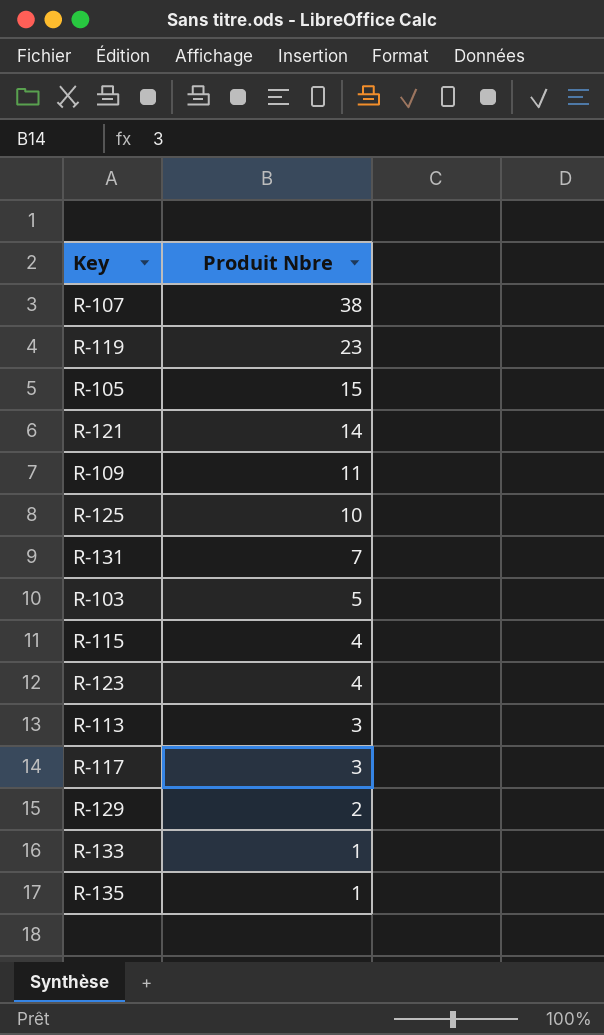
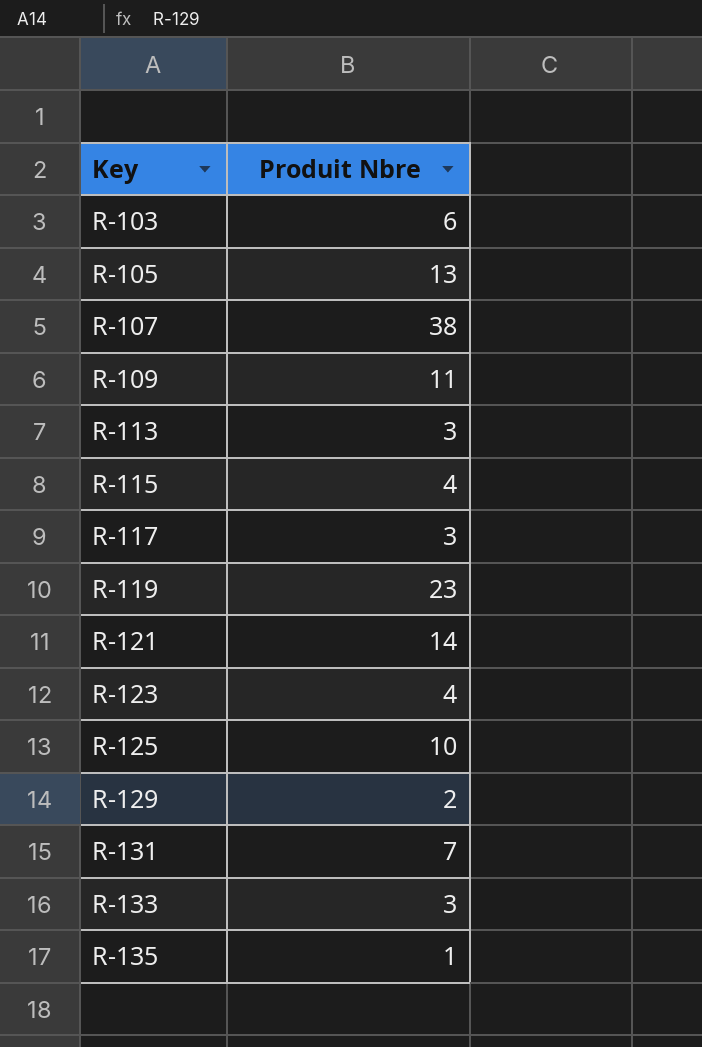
row order: Produit Nbre descending -> Key ascending
R-103 | Produit Nbre: 5 -> 6
R-105 | Produit Nbre: 15 -> 13
R-133 | Produit Nbre: 1 -> 3

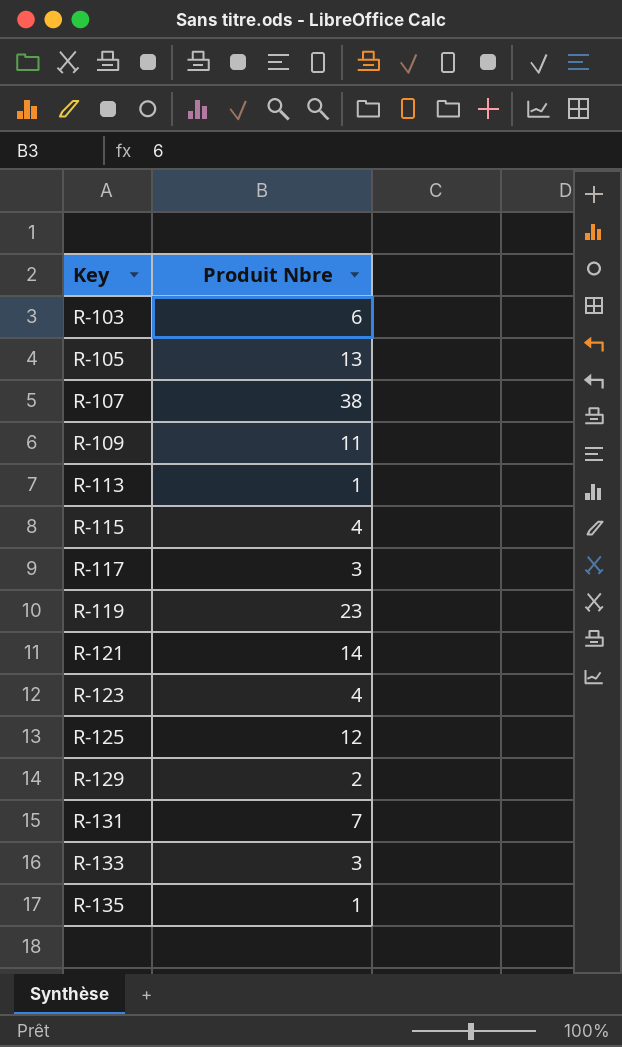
R-113 | Produit Nbre: 3 -> 1
R-125 | Produit Nbre: 10 -> 12

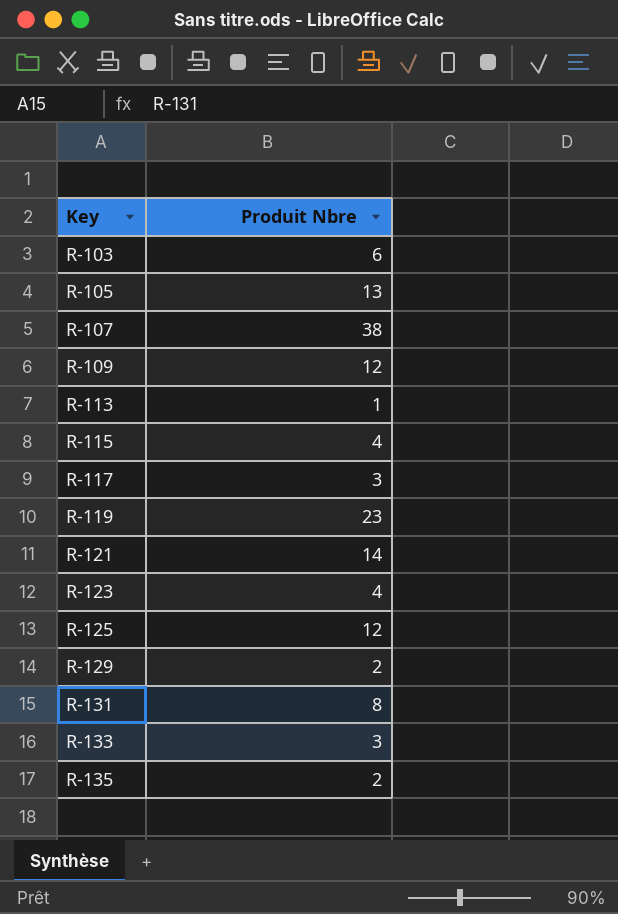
R-109 | Produit Nbre: 11 -> 12
R-131 | Produit Nbre: 7 -> 8
R-135 | Produit Nbre: 1 -> 2

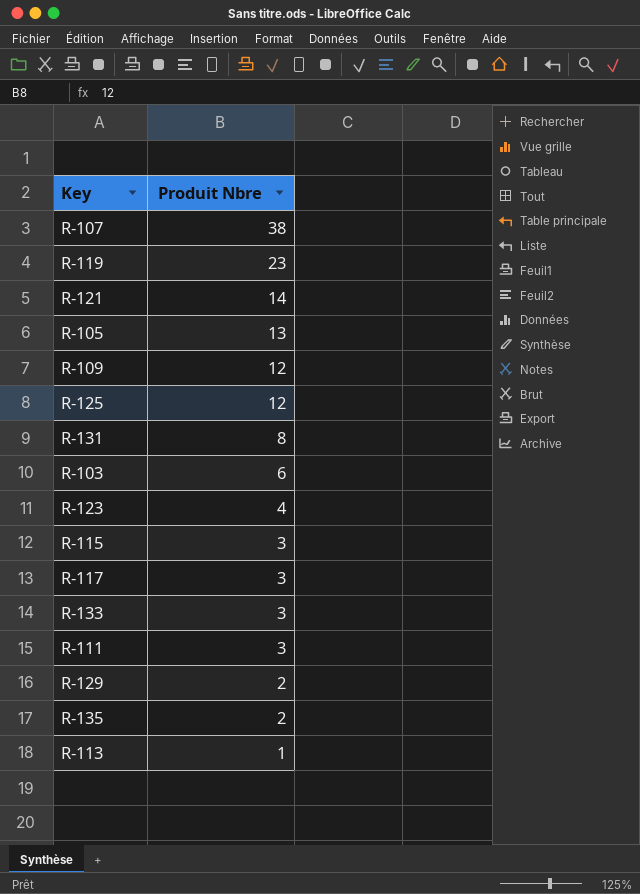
row order: Key ascending -> Produit Nbre descending
R-115 | Produit Nbre: 4 -> 3
row R-111: none -> 3

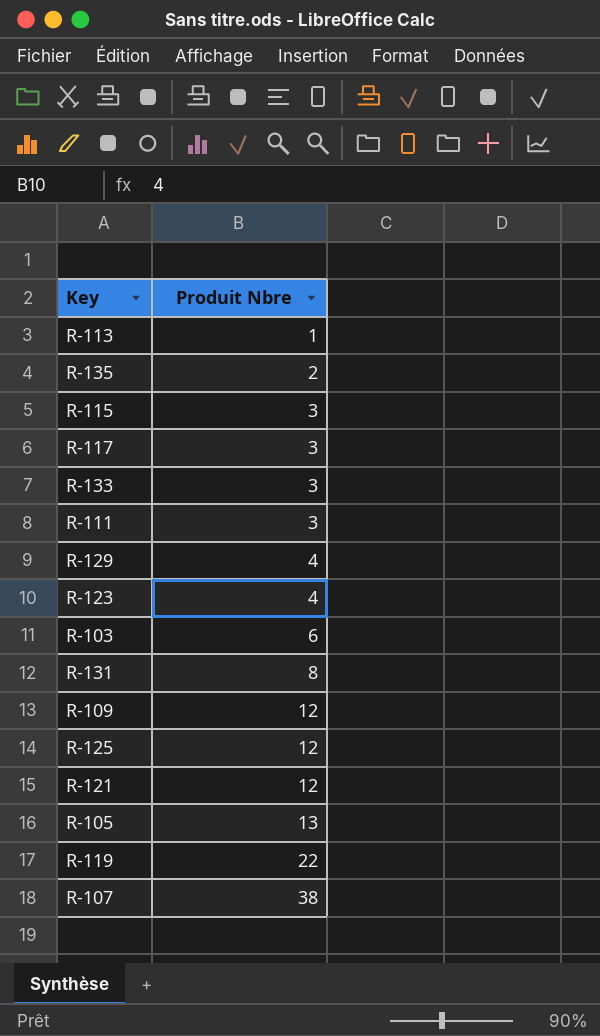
row order: Produit Nbre descending -> Produit Nbre ascending
R-129 | Produit Nbre: 2 -> 4
R-121 | Produit Nbre: 14 -> 12
R-119 | Produit Nbre: 23 -> 22

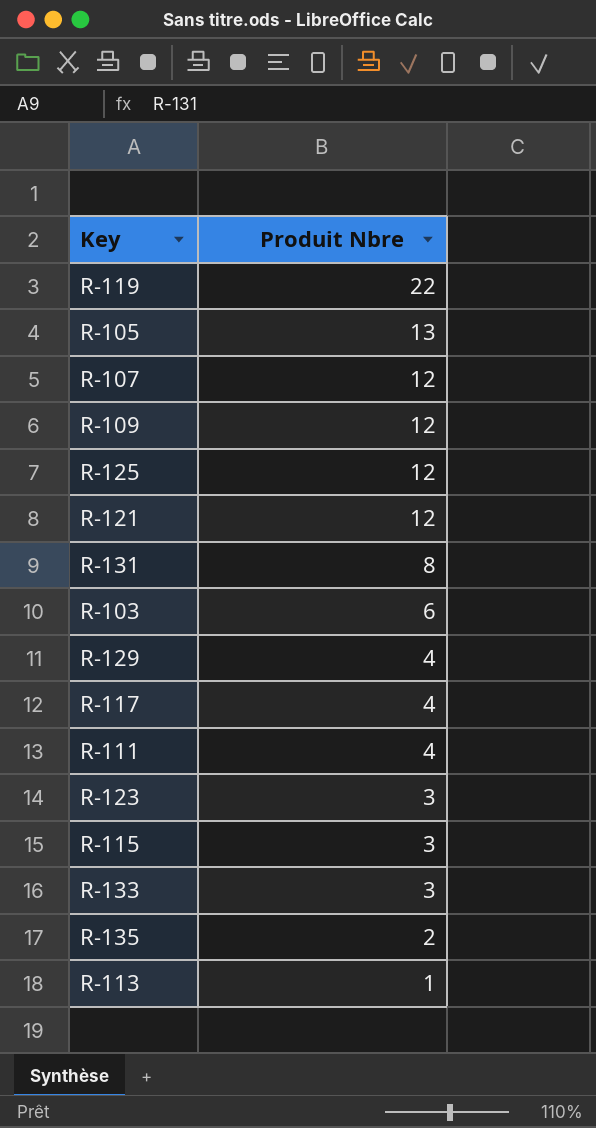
row order: Produit Nbre ascending -> Produit Nbre descending
R-107 | Produit Nbre: 38 -> 12
R-117 | Produit Nbre: 3 -> 4
R-111 | Produit Nbre: 3 -> 4
R-123 | Produit Nbre: 4 -> 3

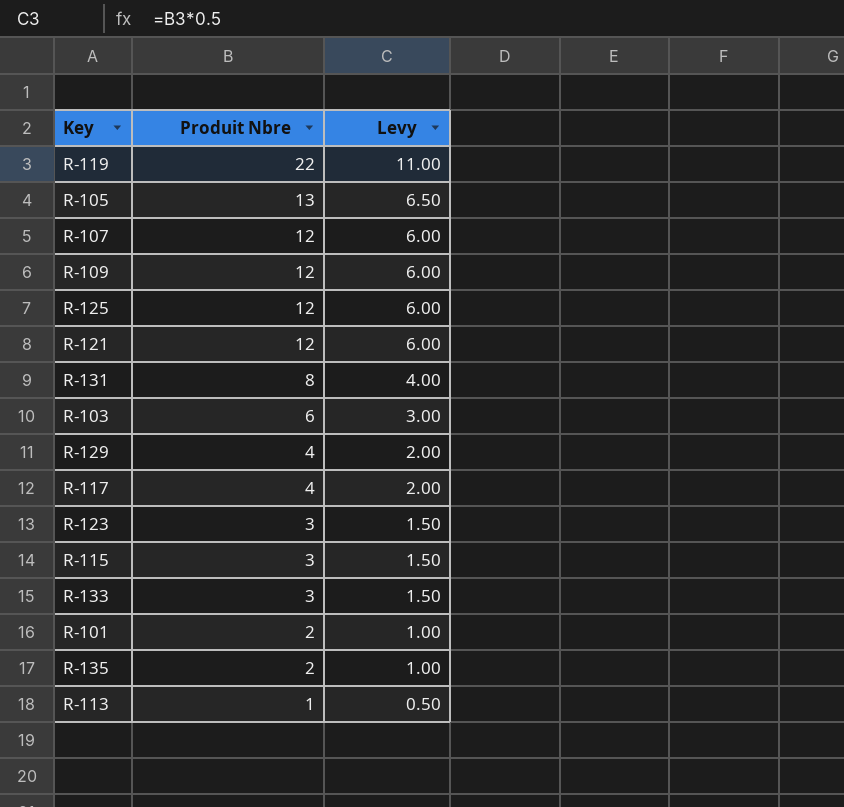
column Levy | formula: none -> [Produit Nbre] * 0.5
row R-111: 4 -> none
row R-101: none -> 2 | 1.00

